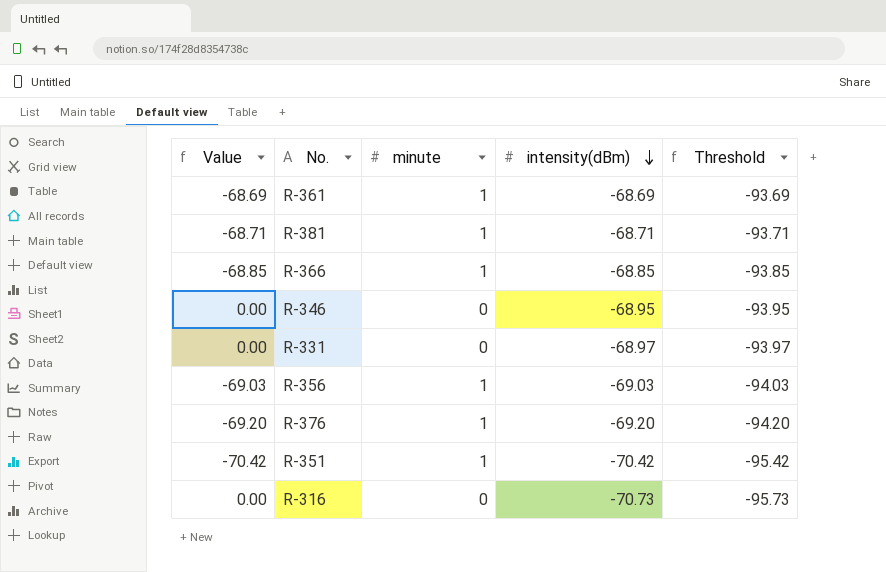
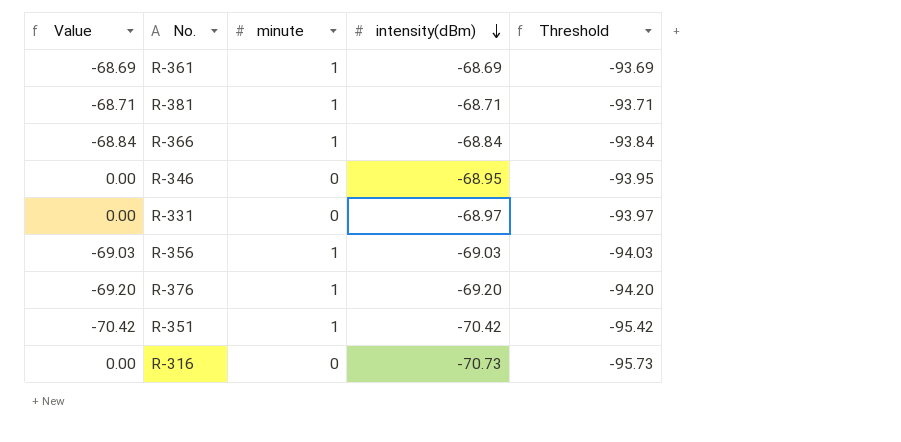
R-366 | Value: -68.85 -> -68.84
R-366 | intensity(dBm): -68.85 -> -68.84
R-366 | Threshold: -93.85 -> -93.84

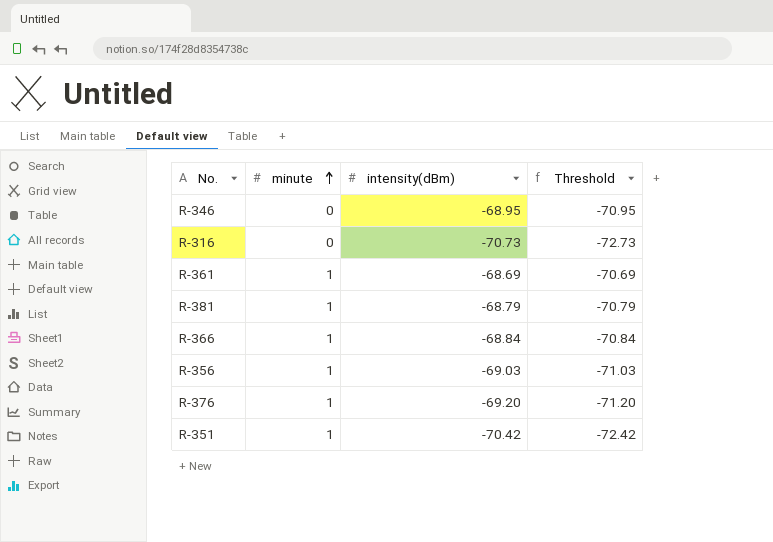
row order: intensity(dBm) descending -> minute ascending
column Value | formula: [minute] * [intensity(dBm)] -> none
column Threshold | formula: [intensity(dBm)] - 25 -> [intensity(dBm)] - 2
row R-331: 0.00 | 0 | -68.97 | -93.97 -> none
R-381 | intensity(dBm): -68.71 -> -68.79

